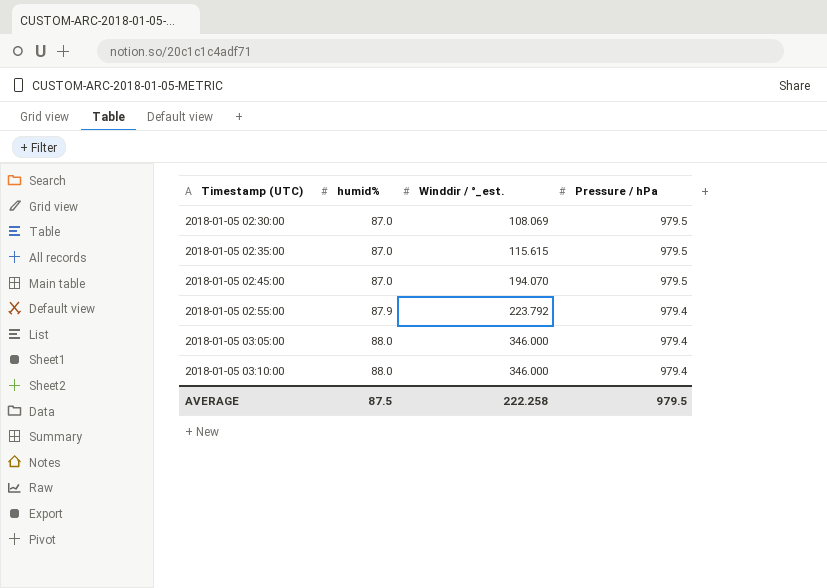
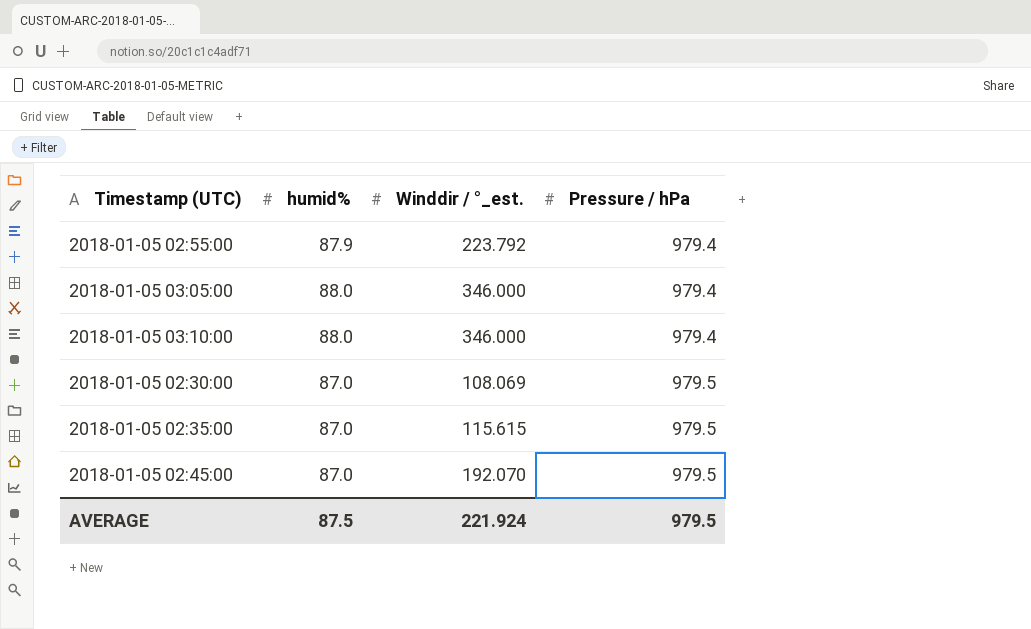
row order: Timestamp (UTC) ascending -> Pressure / hPa ascending
2018-01-05 02:45:00 | Winddir / °_est.: 194.070 -> 192.070
AVERAGE | Winddir / °_est.: 222.258 -> 221.924

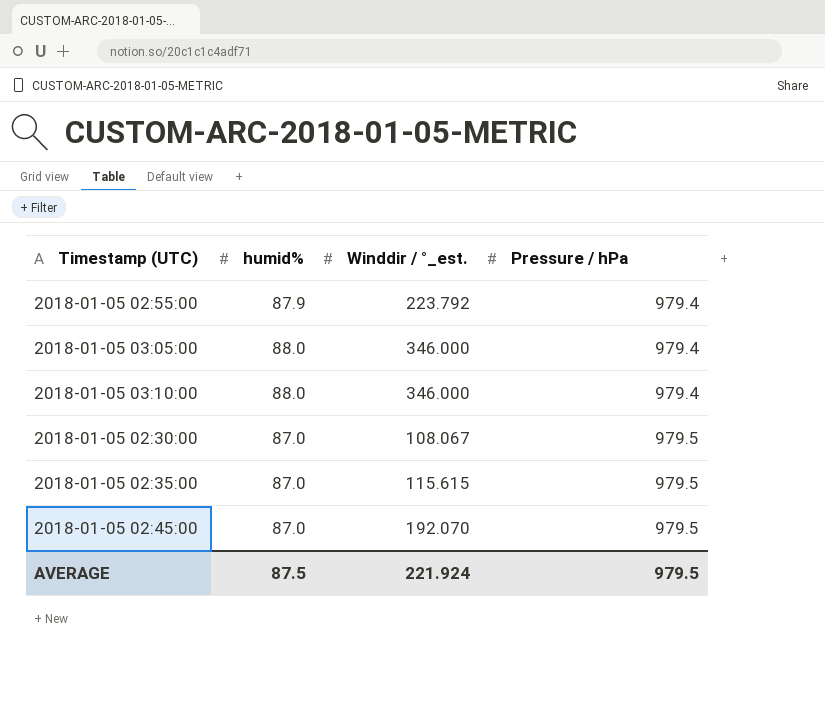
2018-01-05 02:30:00 | Winddir / °_est.: 108.069 -> 108.067

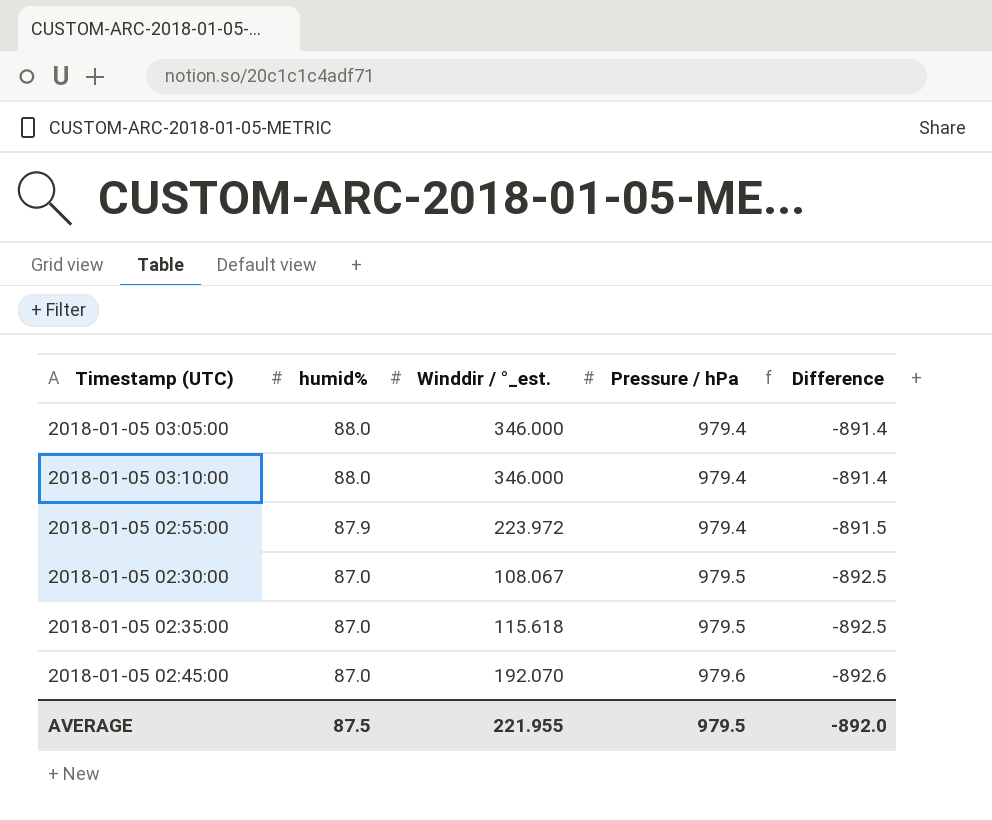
row order: Pressure / hPa ascending -> humid% descending
column Difference | formula: none -> [humid%] - [Pressure / hPa]
2018-01-05 02:55:00 | Winddir / °_est.: 223.792 -> 223.972
2018-01-05 02:35:00 | Winddir / °_est.: 115.615 -> 115.618
2018-01-05 02:45:00 | Pressure / hPa: 979.5 -> 979.6
AVERAGE | Winddir / °_est.: 221.924 -> 221.955

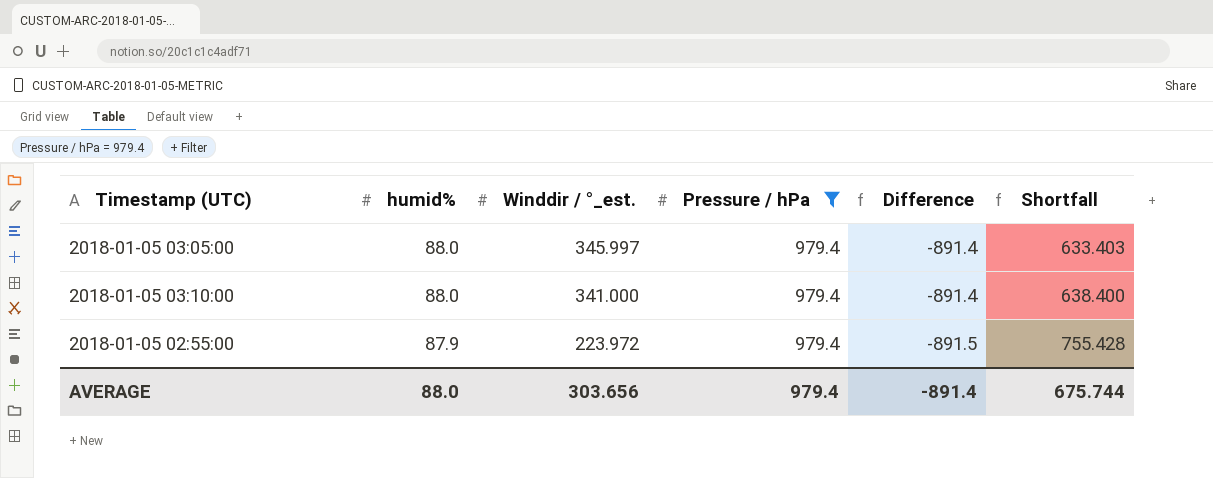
filter: none -> Pressure / hPa = 979.4
column Shortfall | formula: none -> [Pressure / hPa] - [Winddir / °_est.]
2018-01-05 03:05:00 | Winddir / °_est.: 346.000 -> 345.997
2018-01-05 03:10:00 | Winddir / °_est.: 346.000 -> 341.000
AVERAGE | humid%: 87.5 -> 88.0
AVERAGE | Winddir / °_est.: 221.955 -> 303.656
AVERAGE | Pressure / hPa: 979.5 -> 979.4
AVERAGE | Difference: -892.0 -> -891.4

